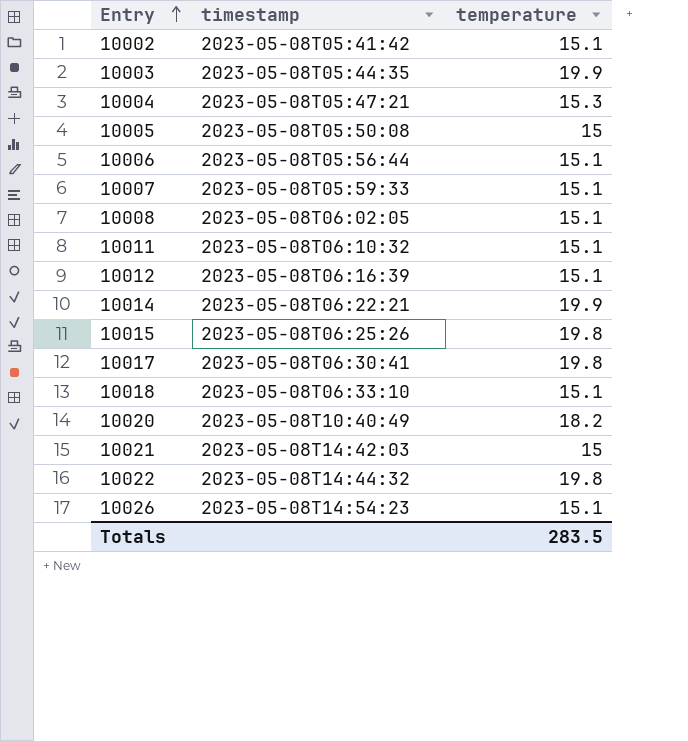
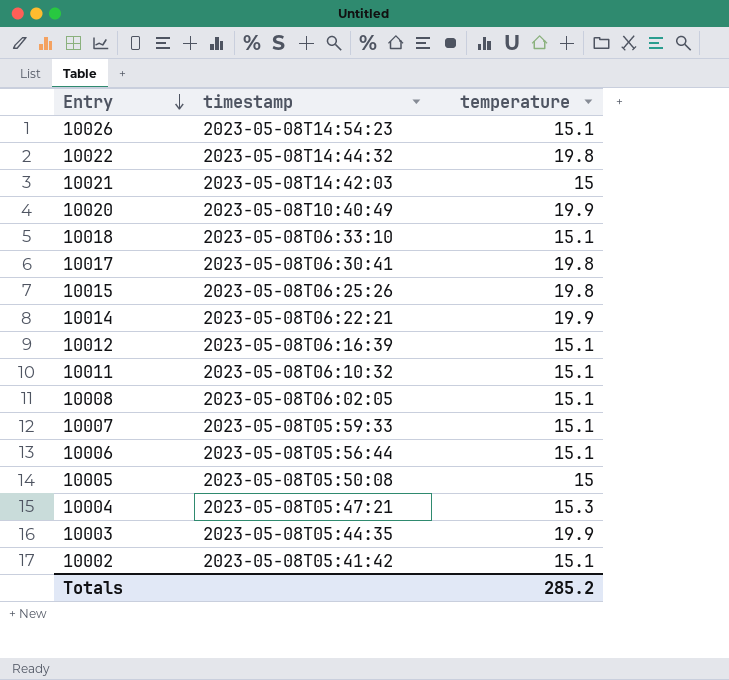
row order: Entry ascending -> Entry descending
10020 | temperature: 18.2 -> 19.9
Totals | temperature: 283.5 -> 285.2

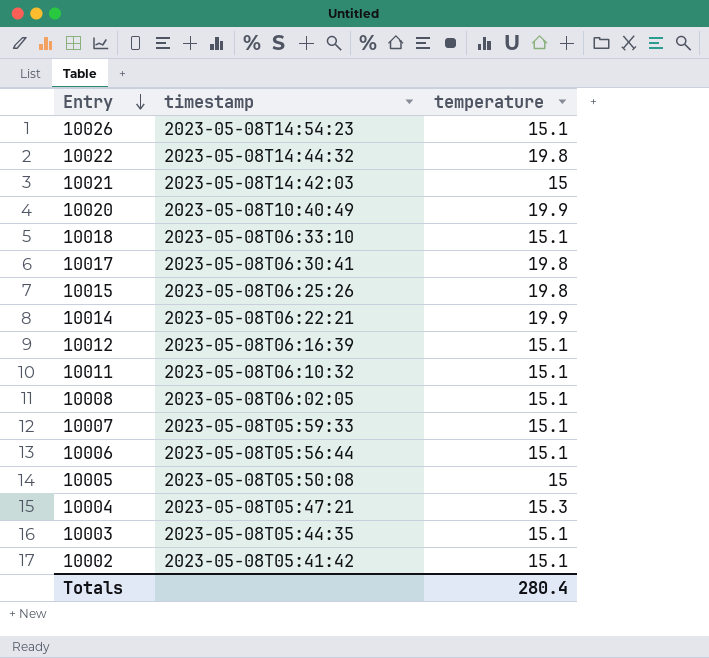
10003 | temperature: 19.9 -> 15.1
Totals | temperature: 285.2 -> 280.4

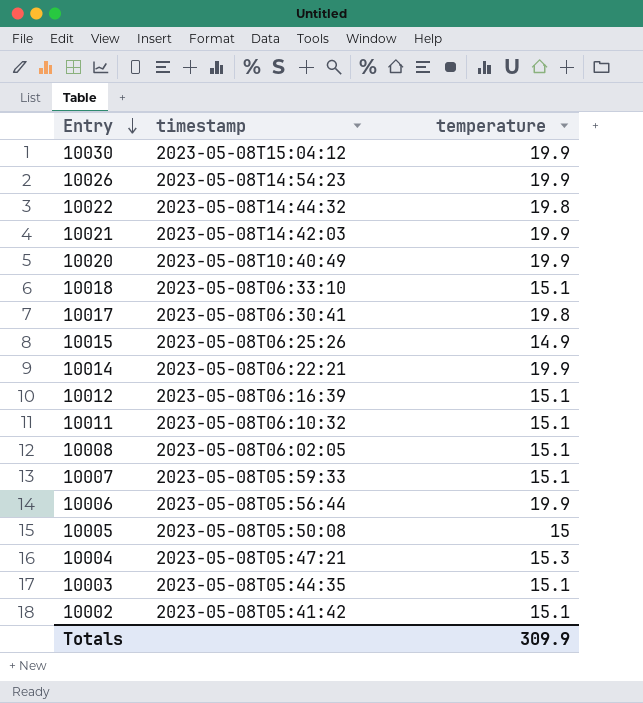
row 10030: none -> 2023-05-08T15:04:12 | 19.9
10026 | temperature: 15.1 -> 19.9
10021 | temperature: 15 -> 19.9
10015 | temperature: 19.8 -> 14.9
10006 | temperature: 15.1 -> 19.9
Totals | temperature: 280.4 -> 309.9

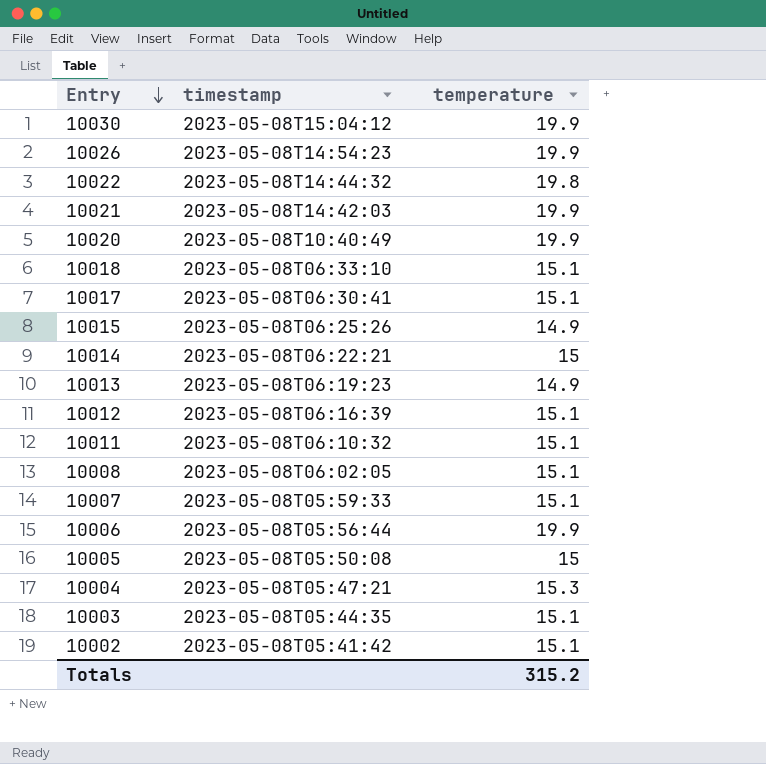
10017 | temperature: 19.8 -> 15.1
10014 | temperature: 19.9 -> 15
row 10013: none -> 2023-05-08T06:19:23 | 14.9
Totals | temperature: 309.9 -> 315.2

